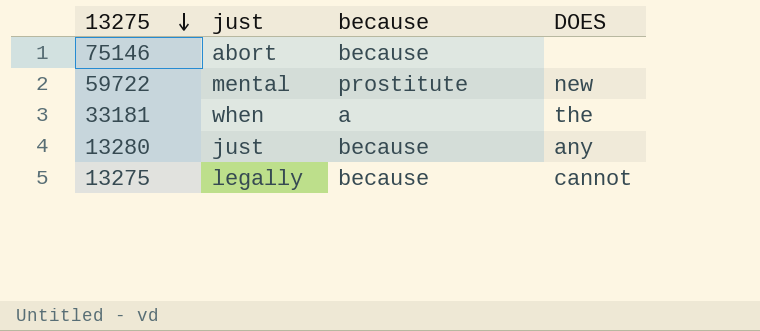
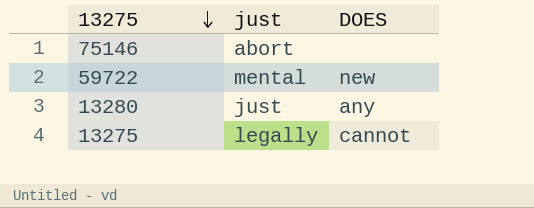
column because | position: 3 -> none
row 33181: when | a | the -> none

